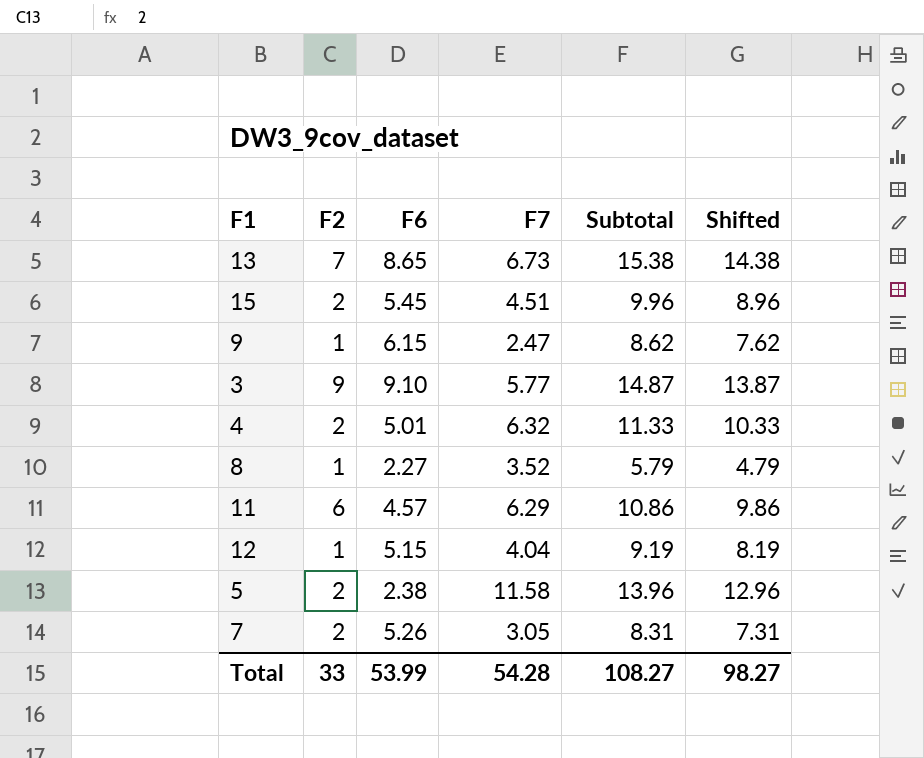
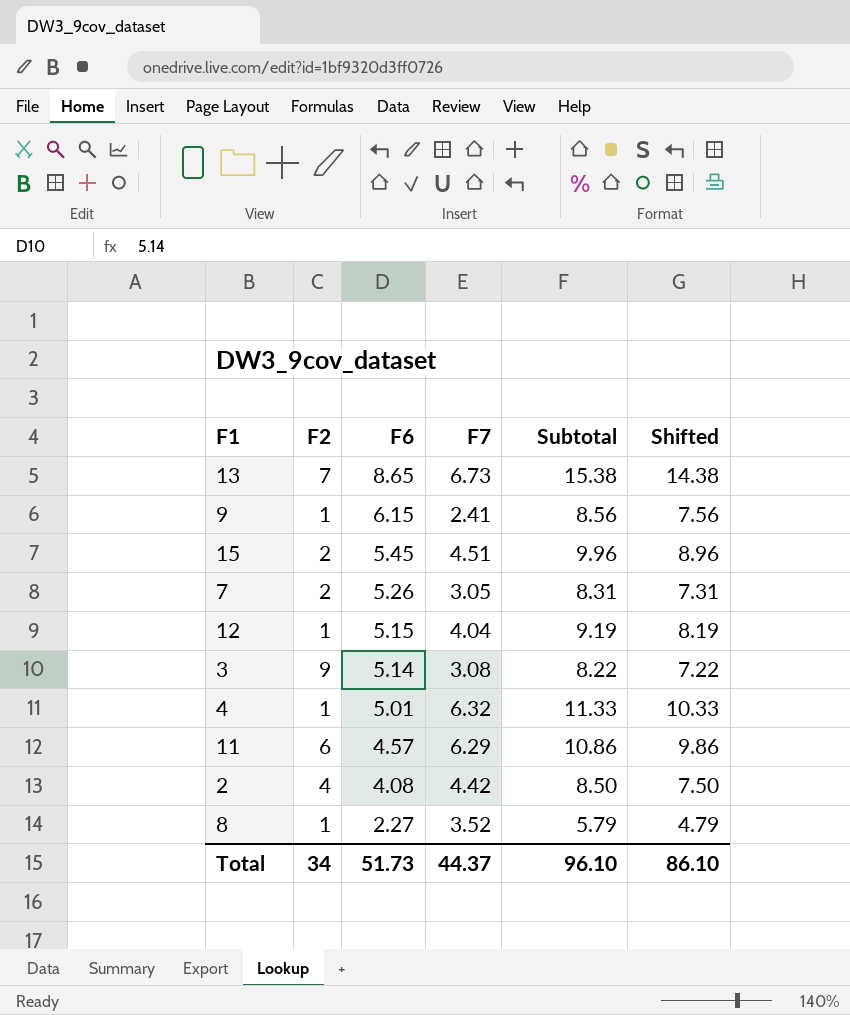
row order: none -> F6 descending
row 5: 2 | 2.38 | 11.58 | 13.96 | 12.96 -> none
9 | F7: 2.47 -> 2.41
9 | Subtotal: 8.62 -> 8.56
9 | Shifted: 7.62 -> 7.56
3 | F6: 9.10 -> 5.14
3 | F7: 5.77 -> 3.08
3 | Subtotal: 14.87 -> 8.22
3 | Shifted: 13.87 -> 7.22
4 | F2: 2 -> 1
row 2: none -> 4 | 4.08 | 4.42 | 8.50 | 7.50
Total | F2: 33 -> 34
Total | F6: 53.99 -> 51.73
Total | F7: 54.28 -> 44.37
Total | Subtotal: 108.27 -> 96.10
Total | Shifted: 98.27 -> 86.10

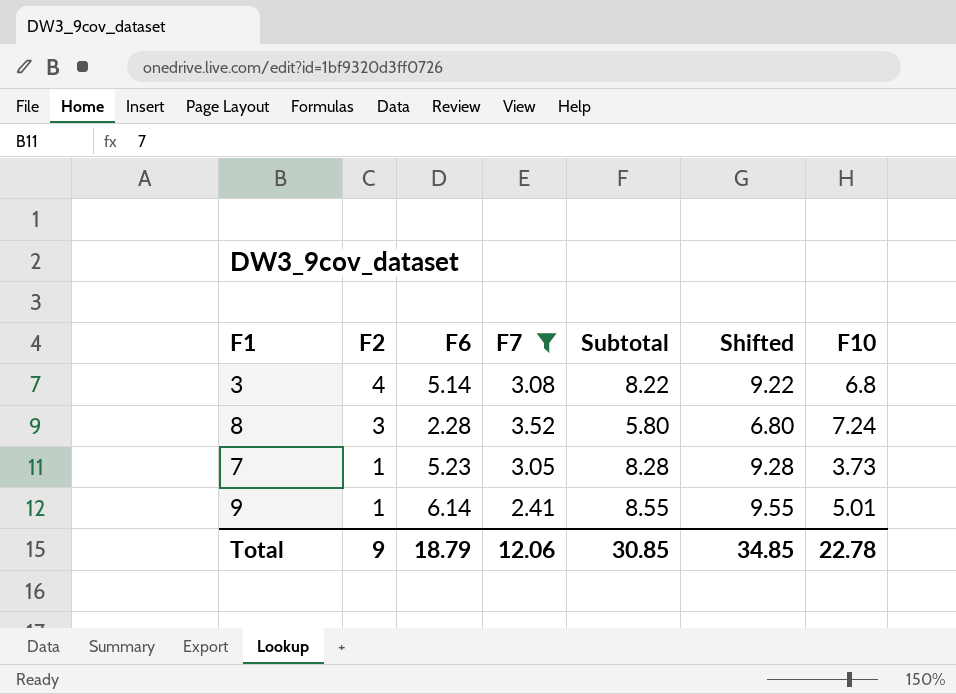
filter: none -> F7 <= 3.52
row order: F6 descending -> F2 descending
column Shifted | formula: [Subtotal] - 1 -> [Subtotal] + 1
column F10 | position: none -> 7
3 | F2: 9 -> 4
8 | F2: 1 -> 3
8 | F6: 2.27 -> 2.28
8 | Subtotal: 5.79 -> 5.80
7 | F2: 2 -> 1
7 | F6: 5.26 -> 5.23
7 | Subtotal: 8.31 -> 8.28
9 | F6: 6.15 -> 6.14
9 | Subtotal: 8.56 -> 8.55
Total | F2: 34 -> 9
Total | F6: 51.73 -> 18.79
Total | F7: 44.37 -> 12.06
Total | Subtotal: 96.10 -> 30.85
Total | Shifted: 86.10 -> 34.85

